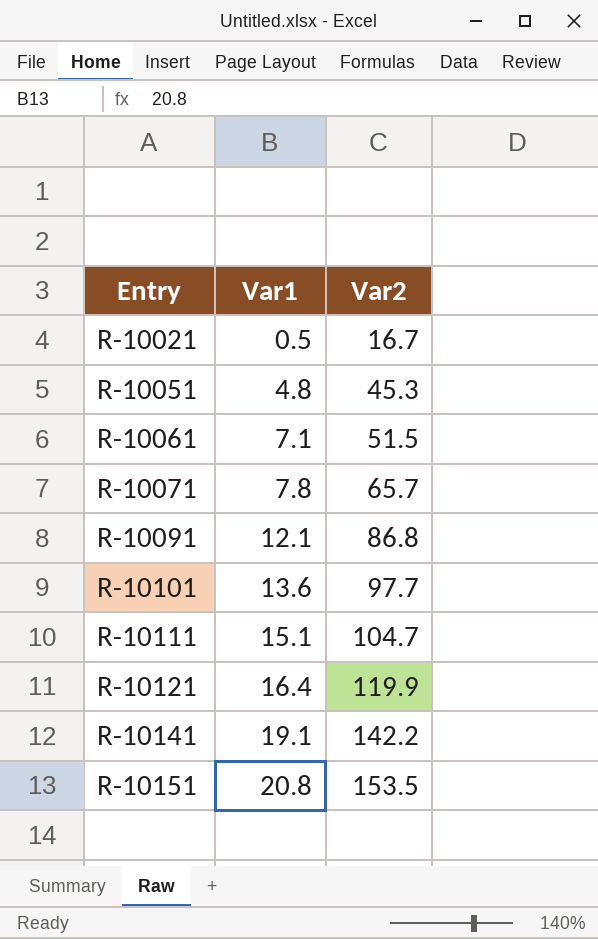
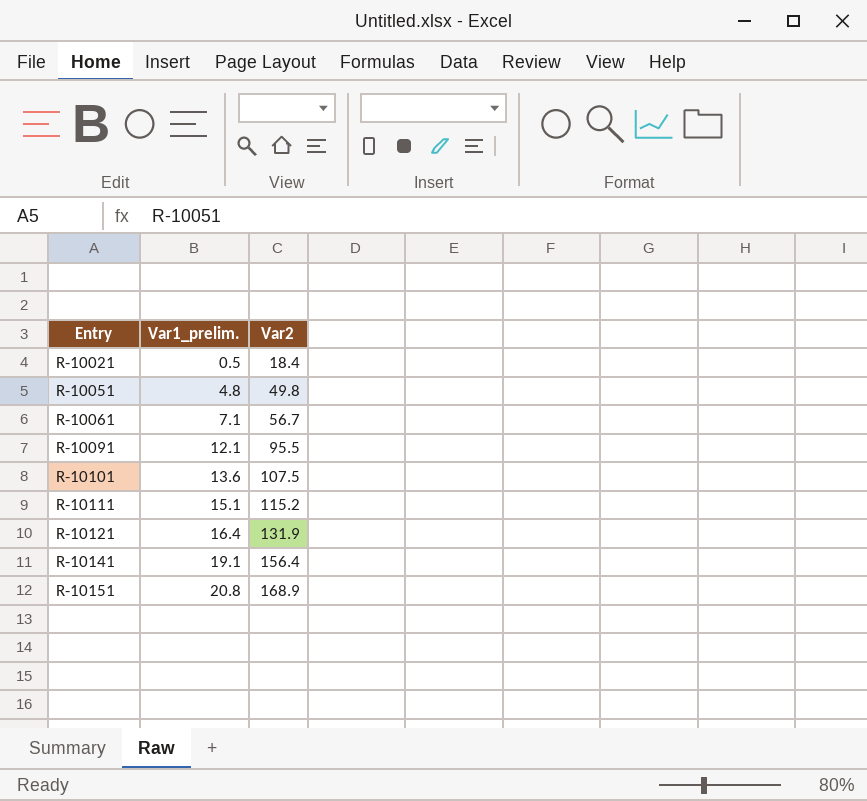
column name: Var1 -> Var1_prelim.
row R-10071: 7.8 | 65.7 -> none
R-10021 | Var2: 16.7 -> 18.4
R-10051 | Var2: 45.3 -> 49.8
R-10061 | Var2: 51.5 -> 56.7
R-10091 | Var2: 86.8 -> 95.5
R-10101 | Var2: 97.7 -> 107.5
R-10111 | Var2: 104.7 -> 115.2
R-10121 | Var2: 119.9 -> 131.9
R-10141 | Var2: 142.2 -> 156.4
R-10151 | Var2: 153.5 -> 168.9

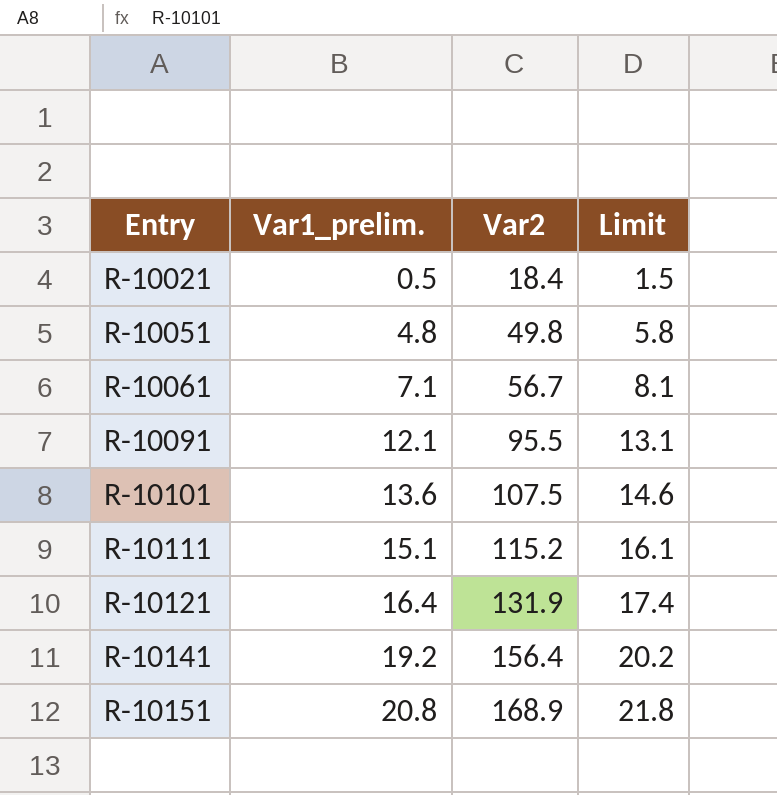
column Limit | formula: none -> [Var1_prelim.] + 1
R-10141 | Var1_prelim.: 19.1 -> 19.2

